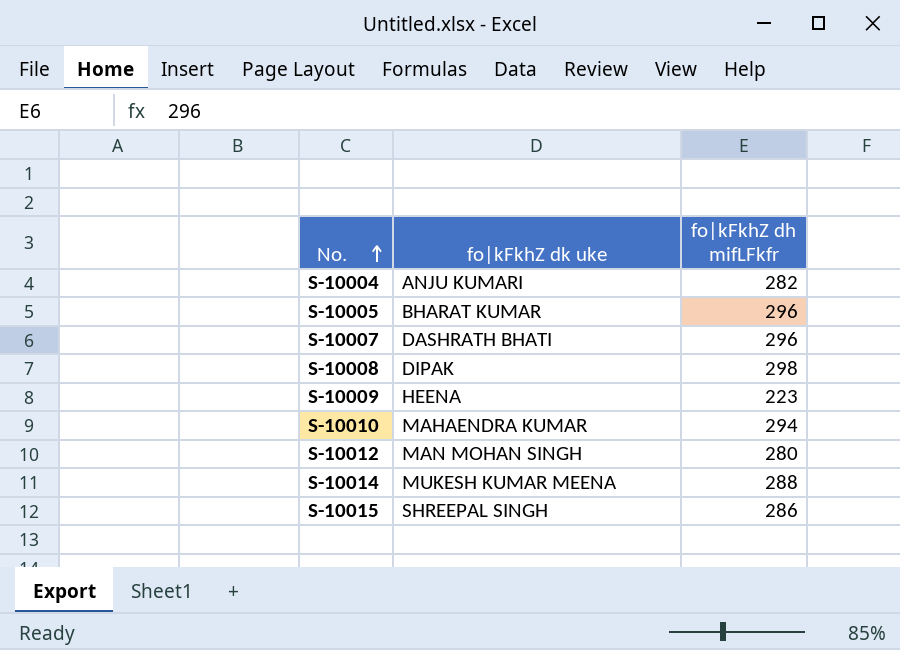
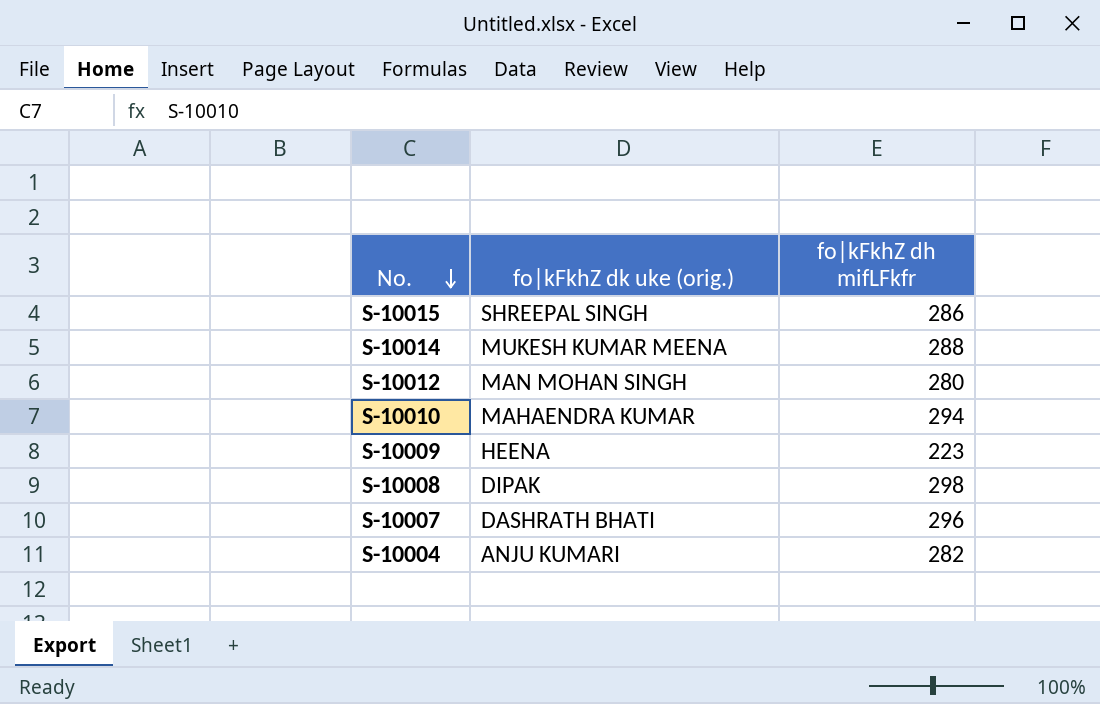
row order: No. ascending -> No. descending
column name: fo|kFkhZ dk uke -> fo|kFkhZ dk uke (orig.)
row S-10005: BHARAT KUMAR | 296 -> none

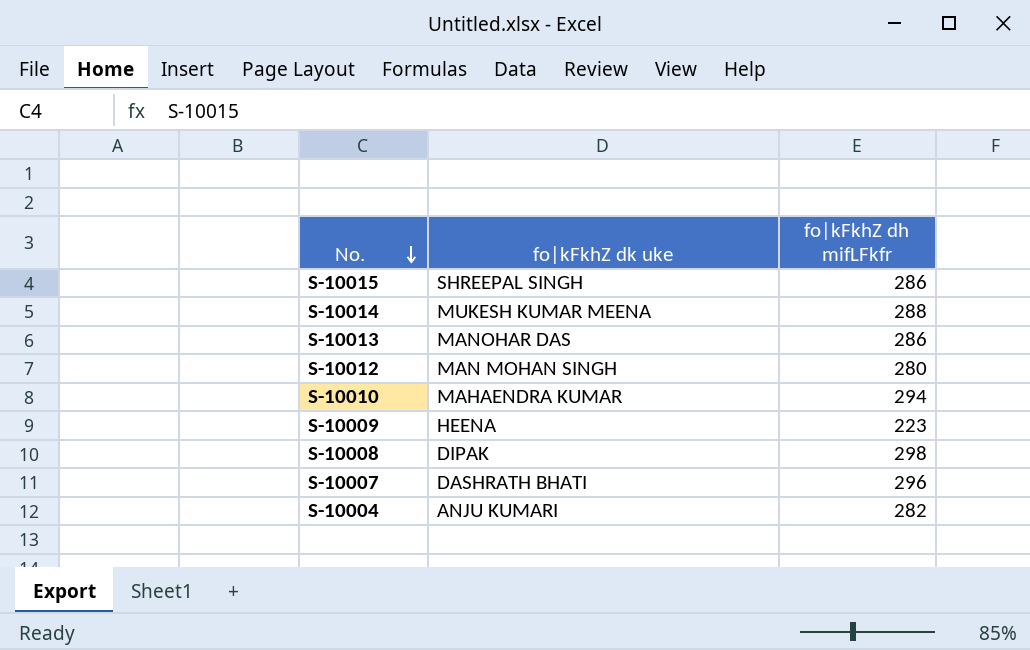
column name: fo|kFkhZ dk uke (orig.) -> fo|kFkhZ dk uke
row S-10013: none -> MANOHAR DAS | 286

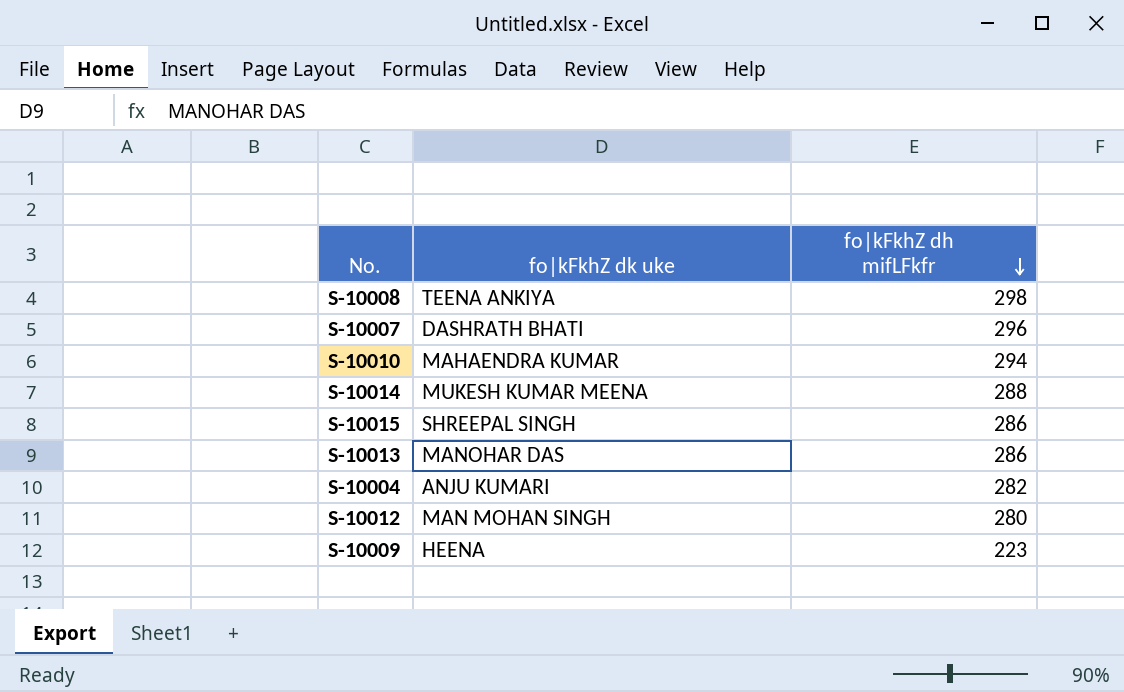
row order: No. descending -> fo|kFkhZ dh mifLFkfr descending
S-10008 | fo|kFkhZ dk uke: DIPAK -> TEENA ANKIYA

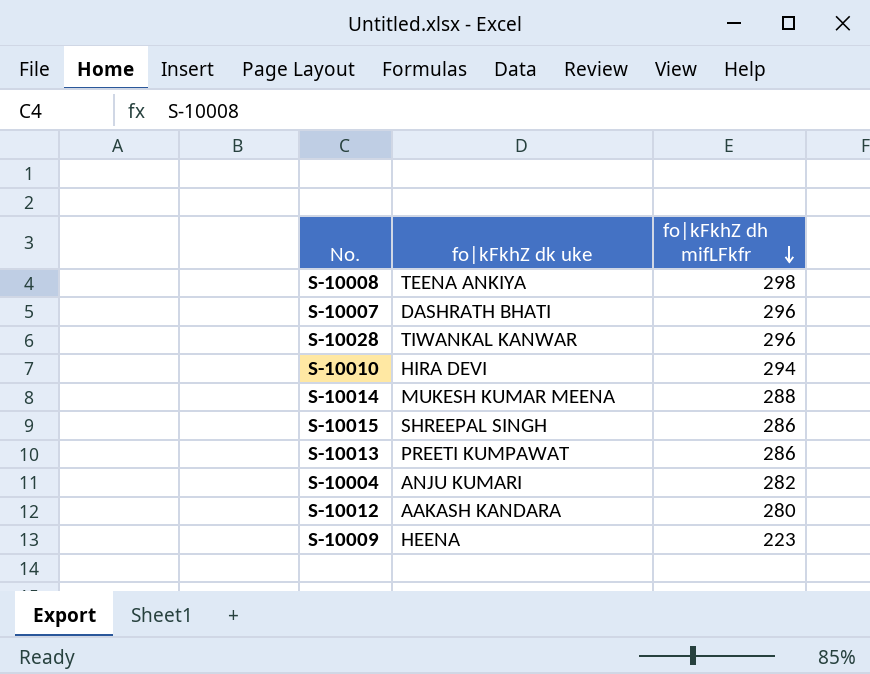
row S-10028: none -> TIWANKAL KANWAR | 296
S-10010 | fo|kFkhZ dk uke: MAHAENDRA KUMAR -> HIRA DEVI
S-10013 | fo|kFkhZ dk uke: MANOHAR DAS -> PREETI KUMPAWAT
S-10012 | fo|kFkhZ dk uke: MAN MOHAN SINGH -> AAKASH KANDARA

